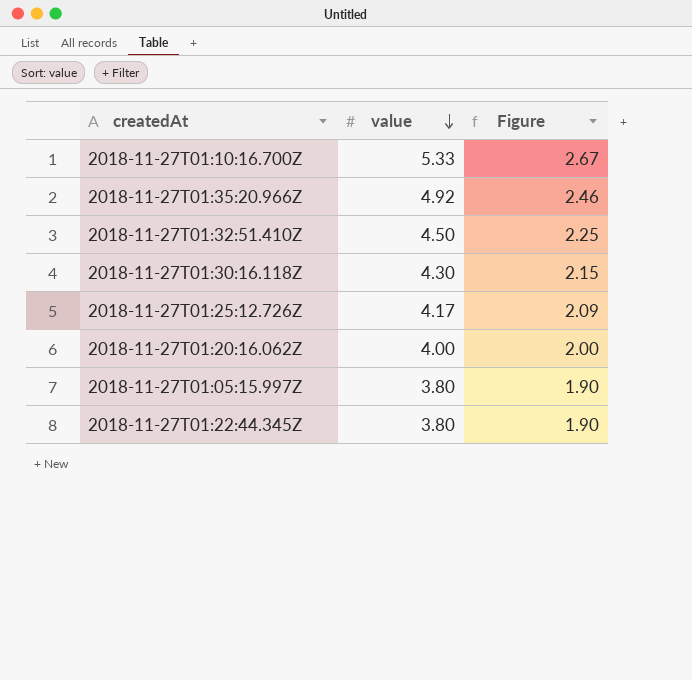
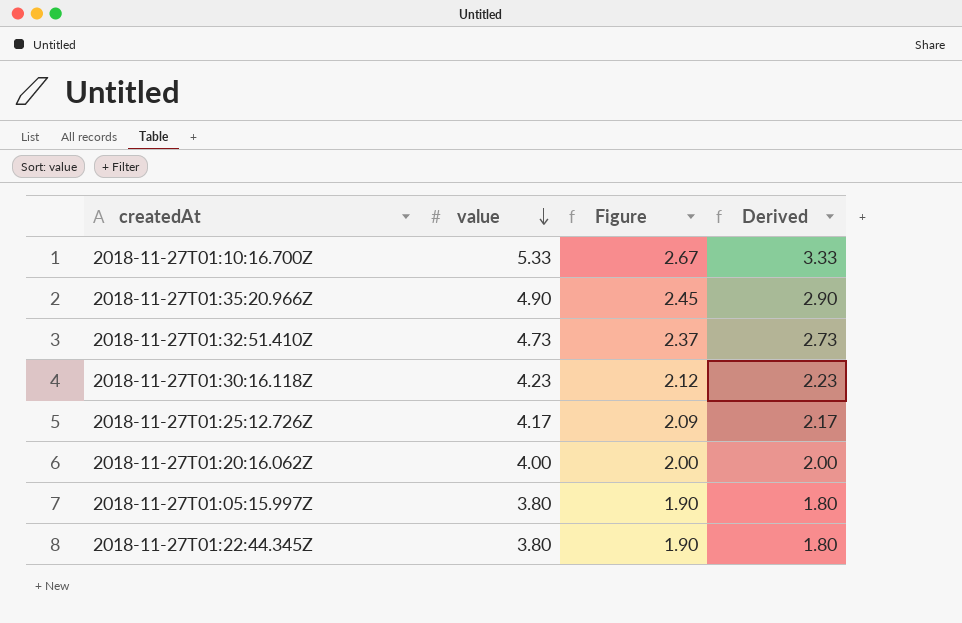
column Derived | formula: none -> [value] - 2
2018-11-27T01:35:20.966Z | value: 4.92 -> 4.90
2018-11-27T01:35:20.966Z | Figure: 2.46 -> 2.45
2018-11-27T01:32:51.410Z | value: 4.50 -> 4.73
2018-11-27T01:32:51.410Z | Figure: 2.25 -> 2.37
2018-11-27T01:30:16.118Z | value: 4.30 -> 4.23
2018-11-27T01:30:16.118Z | Figure: 2.15 -> 2.12

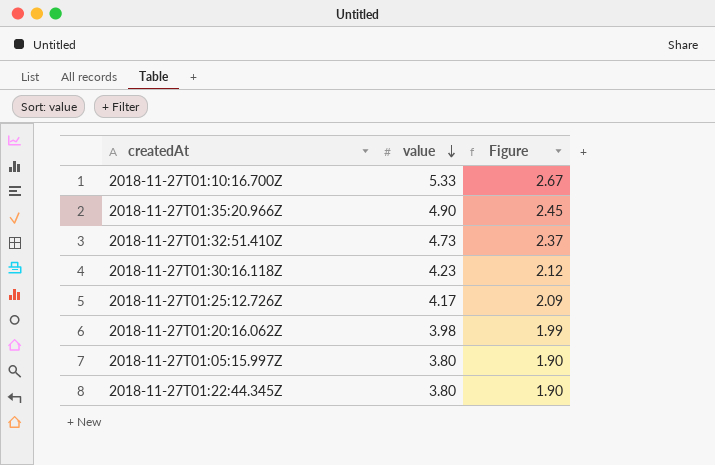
column Derived | formula: [value] - 2 -> none
2018-11-27T01:20:16.062Z | value: 4.00 -> 3.98
2018-11-27T01:20:16.062Z | Figure: 2.00 -> 1.99

